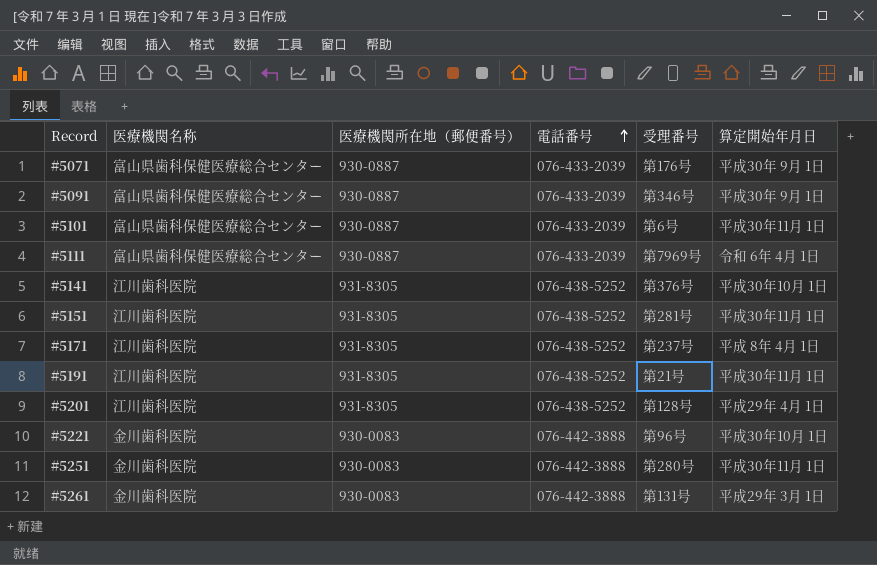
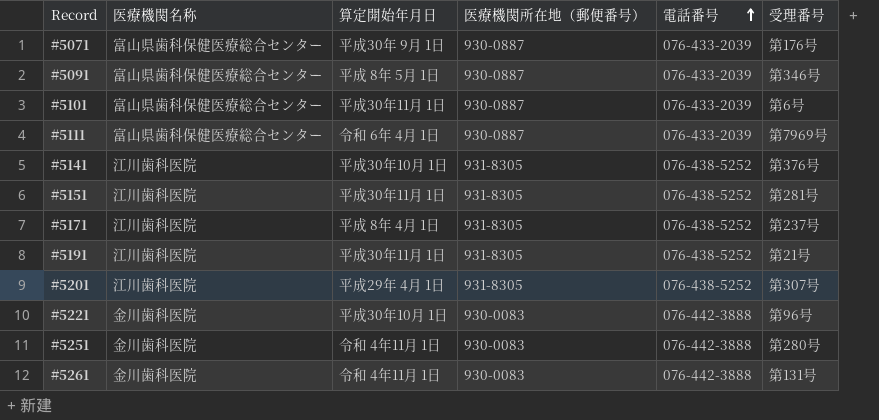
column 算定開始年月日 | position: 6 -> 3
#5091 | 算定開始年月日: 平成30年 9月 1日 -> 平成 8年 5月 1日
#5201 | 受理番号: 第128号 -> 第307号
#5251 | 算定開始年月日: 平成30年11月 1日 -> 令和 4年11月 1日
#5261 | 算定開始年月日: 平成29年 3月 1日 -> 令和 4年11月 1日

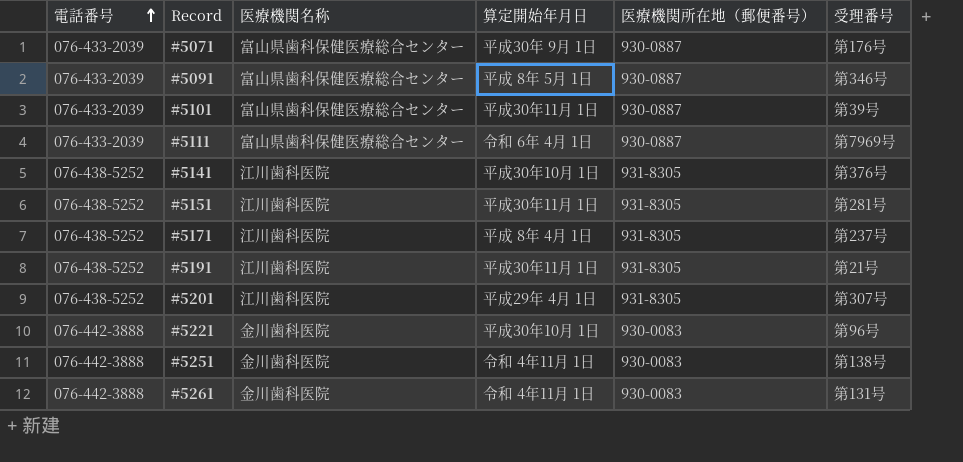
column 電話番号 | position: 5 -> 1
#5101 | 受理番号: 第6号 -> 第39号
#5251 | 受理番号: 第280号 -> 第138号

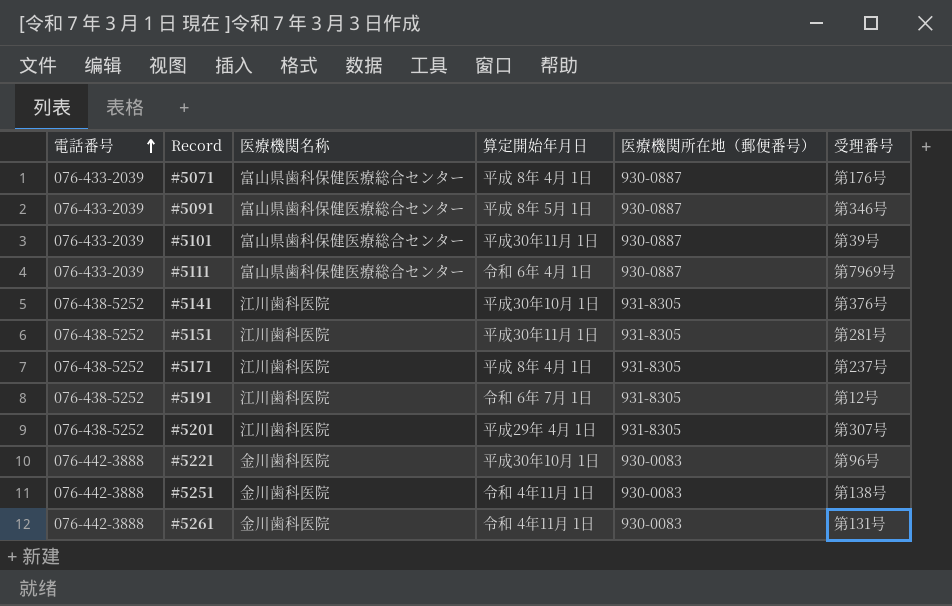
#5071 | 算定開始年月日: 平成30年 9月 1日 -> 平成 8年 4月 1日
#5191 | 算定開始年月日: 平成30年11月 1日 -> 令和 6年 7月 1日
#5191 | 受理番号: 第21号 -> 第12号

